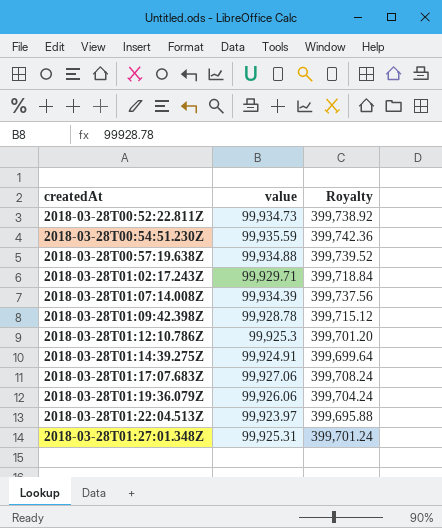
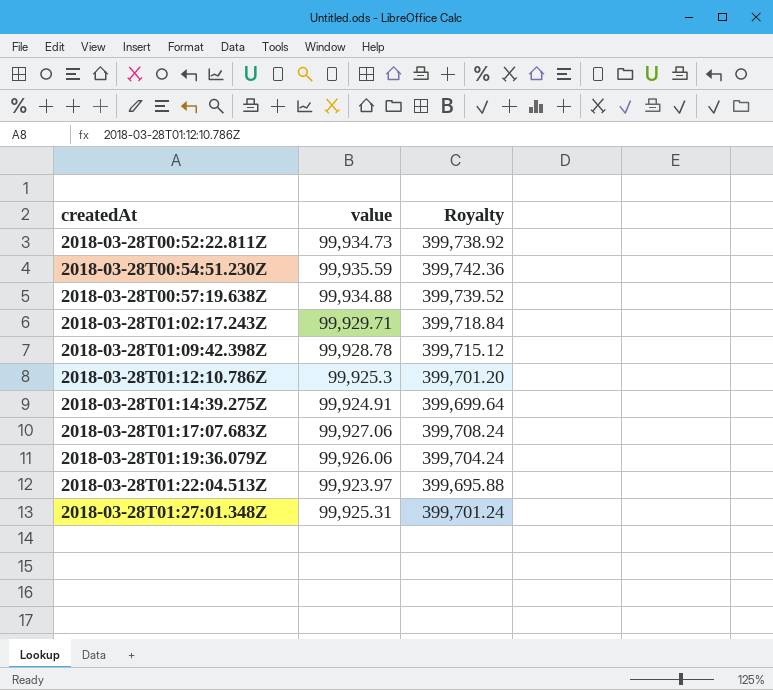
row 2018-03-28T01:07:14.008Z: 99,934.39 | 399,737.56 -> none

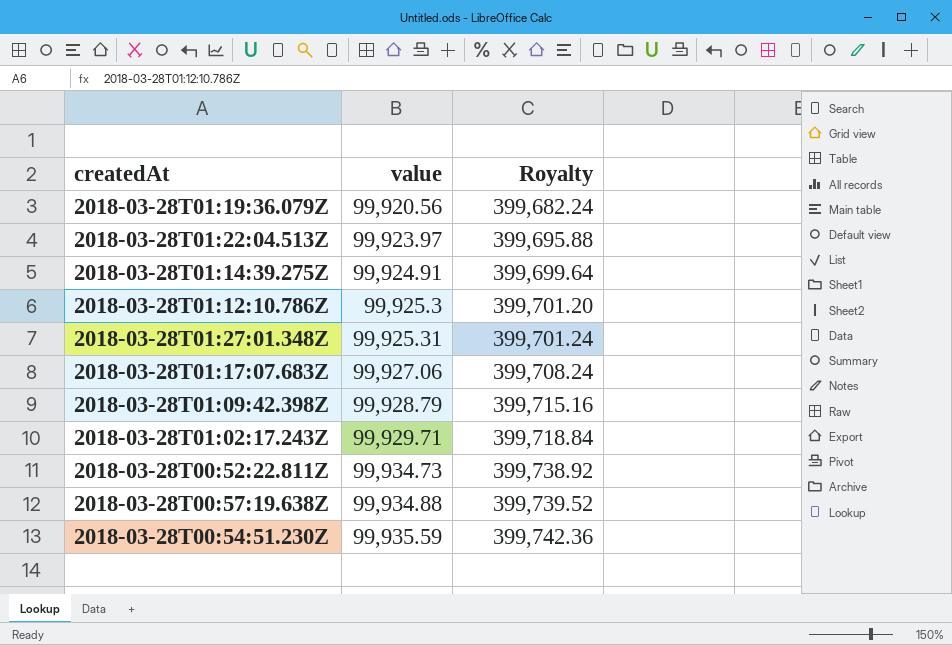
row order: createdAt ascending -> value ascending
2018-03-28T01:19:36.079Z | value: 99,926.06 -> 99,920.56
2018-03-28T01:19:36.079Z | Royalty: 399,704.24 -> 399,682.24
2018-03-28T01:09:42.398Z | value: 99,928.78 -> 99,928.79
2018-03-28T01:09:42.398Z | Royalty: 399,715.12 -> 399,715.16

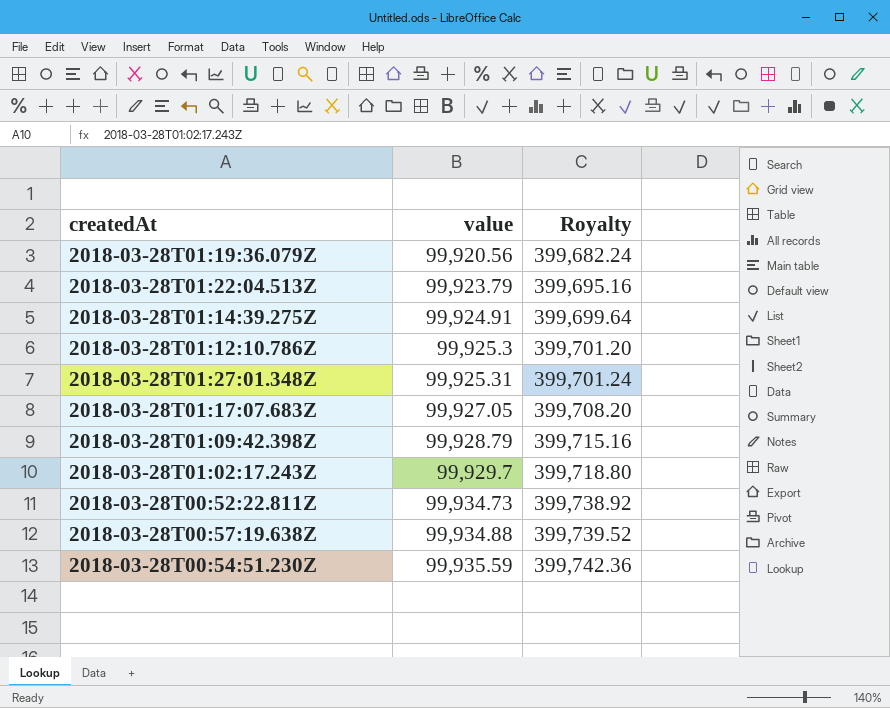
2018-03-28T01:22:04.513Z | value: 99,923.97 -> 99,923.79
2018-03-28T01:22:04.513Z | Royalty: 399,695.88 -> 399,695.16
2018-03-28T01:17:07.683Z | value: 99,927.06 -> 99,927.05
2018-03-28T01:17:07.683Z | Royalty: 399,708.24 -> 399,708.20
2018-03-28T01:02:17.243Z | value: 99,929.71 -> 99,929.7
2018-03-28T01:02:17.243Z | Royalty: 399,718.84 -> 399,718.80

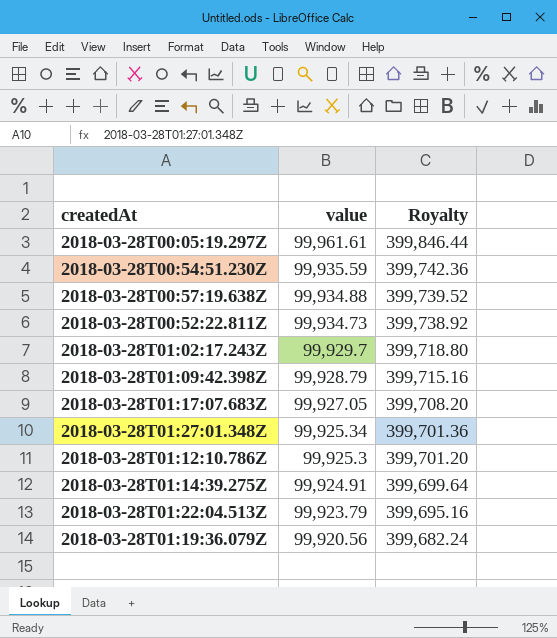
row order: value ascending -> value descending
row 2018-03-28T00:05:19.297Z: none -> 99,961.61 | 399,846.44
2018-03-28T01:27:01.348Z | value: 99,925.31 -> 99,925.34
2018-03-28T01:27:01.348Z | Royalty: 399,701.24 -> 399,701.36

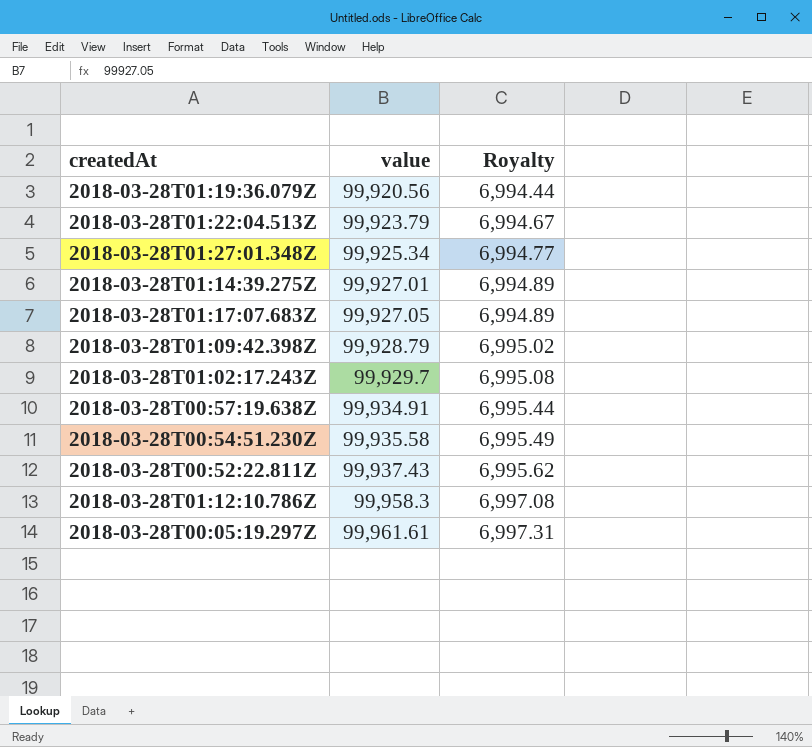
row order: value descending -> value ascending
column Royalty | formula: [value] * 4 -> [value] * 0.07
2018-03-28T01:14:39.275Z | value: 99,924.91 -> 99,927.01
2018-03-28T00:57:19.638Z | value: 99,934.88 -> 99,934.91
2018-03-28T00:54:51.230Z | value: 99,935.59 -> 99,935.58
2018-03-28T00:52:22.811Z | value: 99,934.73 -> 99,937.43
2018-03-28T01:12:10.786Z | value: 99,925.3 -> 99,958.3

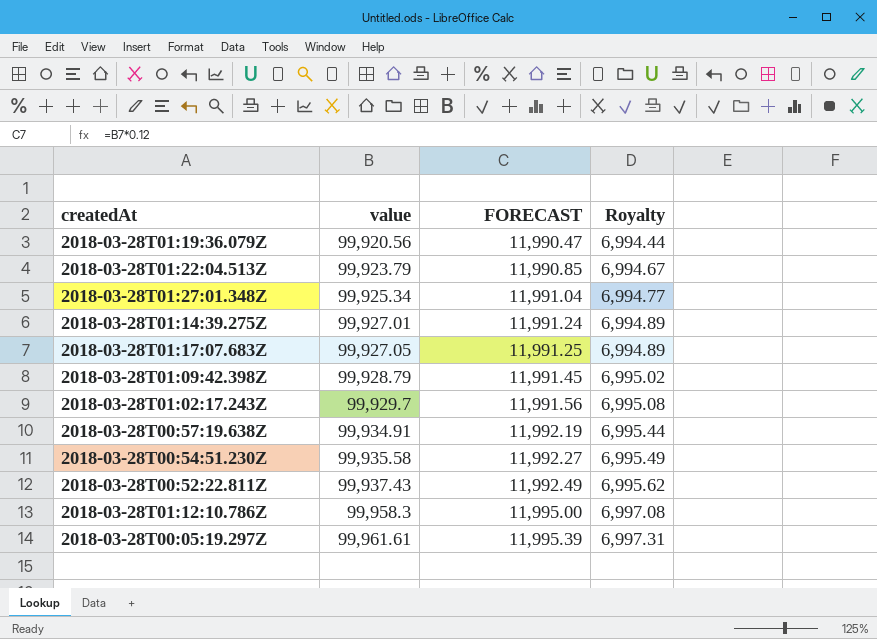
column FORECAST | formula: none -> [value] * 0.12

